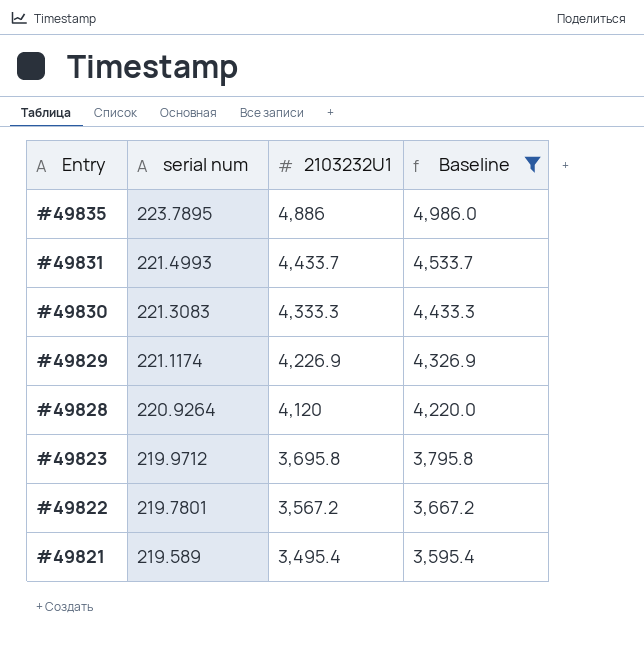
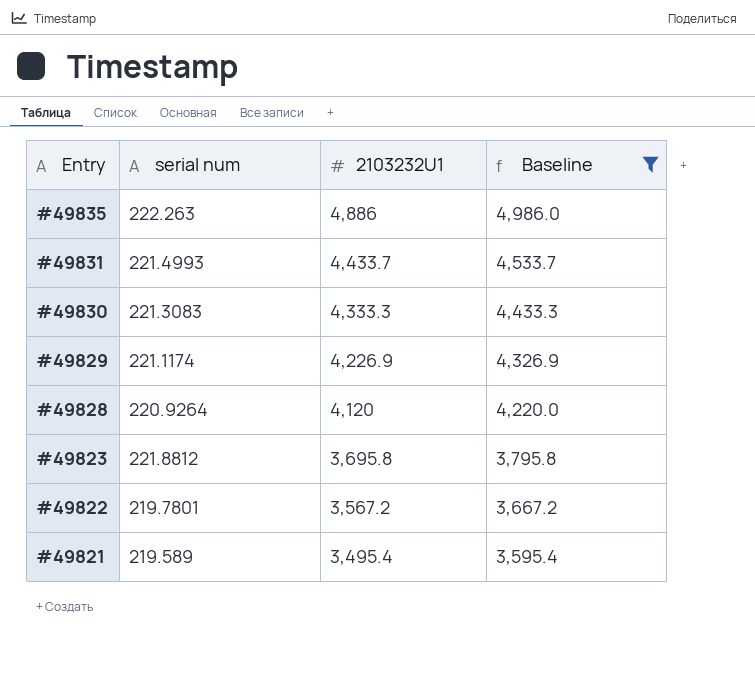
#49835 | serial num: 223.7895 -> 222.263
#49823 | serial num: 219.9712 -> 221.8812

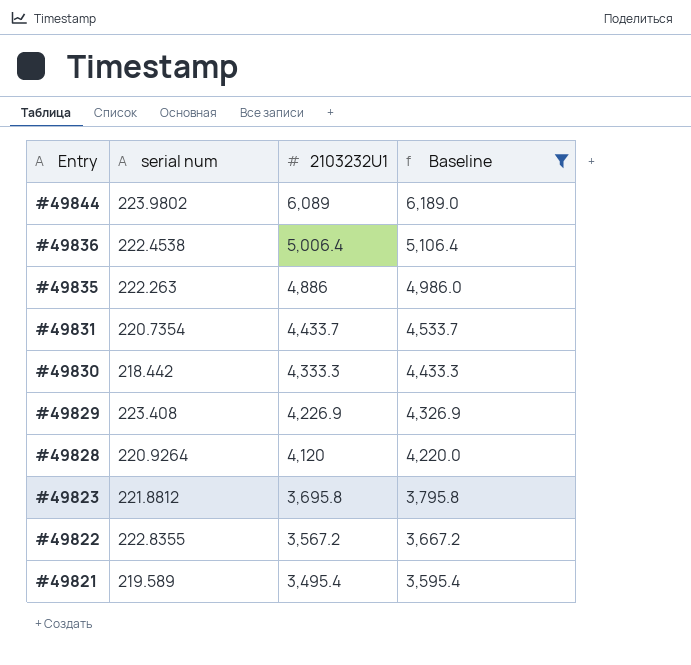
row #49844: none -> 223.9802 | 6,089 | 6,189.0
row #49836: none -> 222.4538 | 5,006.4 | 5,106.4
#49831 | serial num: 221.4993 -> 220.7354
#49830 | serial num: 221.3083 -> 218.442
#49829 | serial num: 221.1174 -> 223.408
#49822 | serial num: 219.7801 -> 222.8355

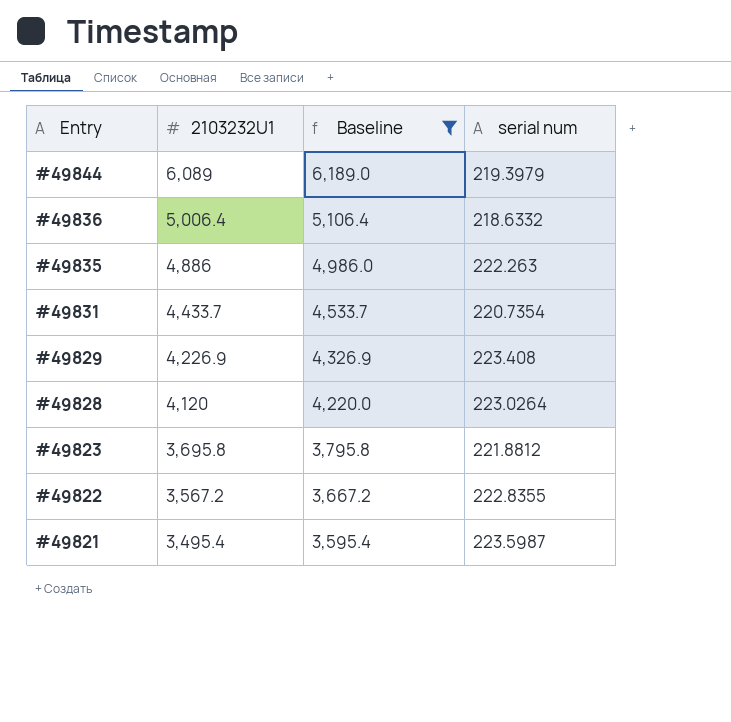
column serial num | position: 2 -> 4
row #49830: 218.442 | 4,333.3 | 4,433.3 -> none
#49844 | serial num: 223.9802 -> 219.3979
#49836 | serial num: 222.4538 -> 218.6332
#49828 | serial num: 220.9264 -> 223.0264
#49821 | serial num: 219.589 -> 223.5987

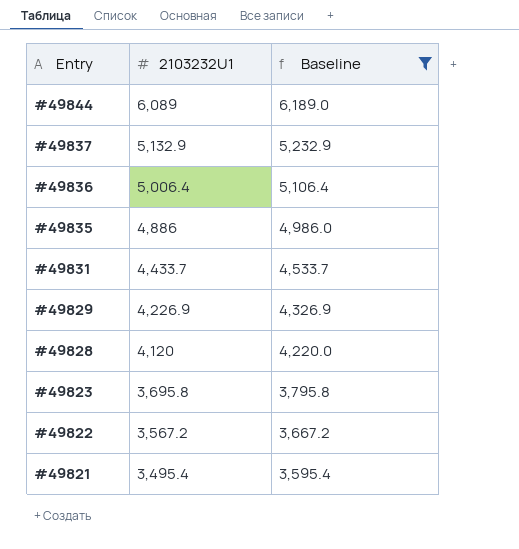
column serial num | position: 4 -> none
row #49837: none -> 5,132.9 | 5,232.9

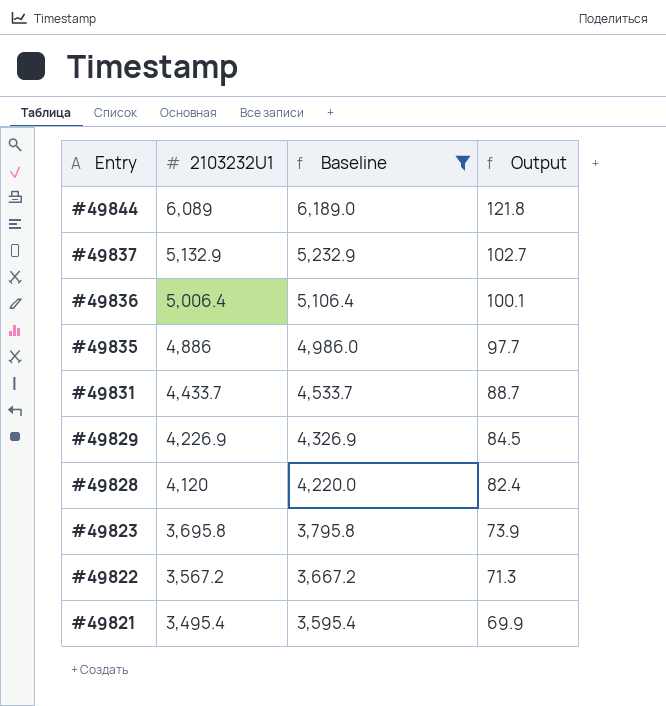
column Output | formula: none -> [2103232U1] * 0.02

